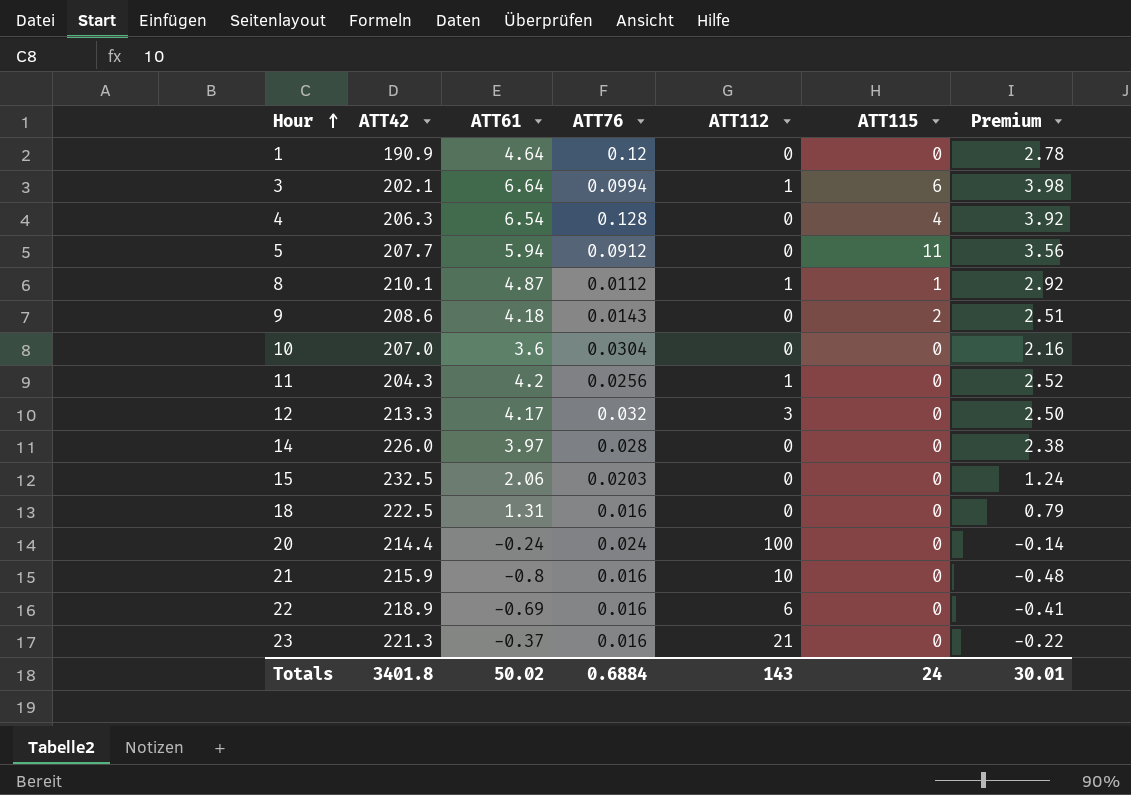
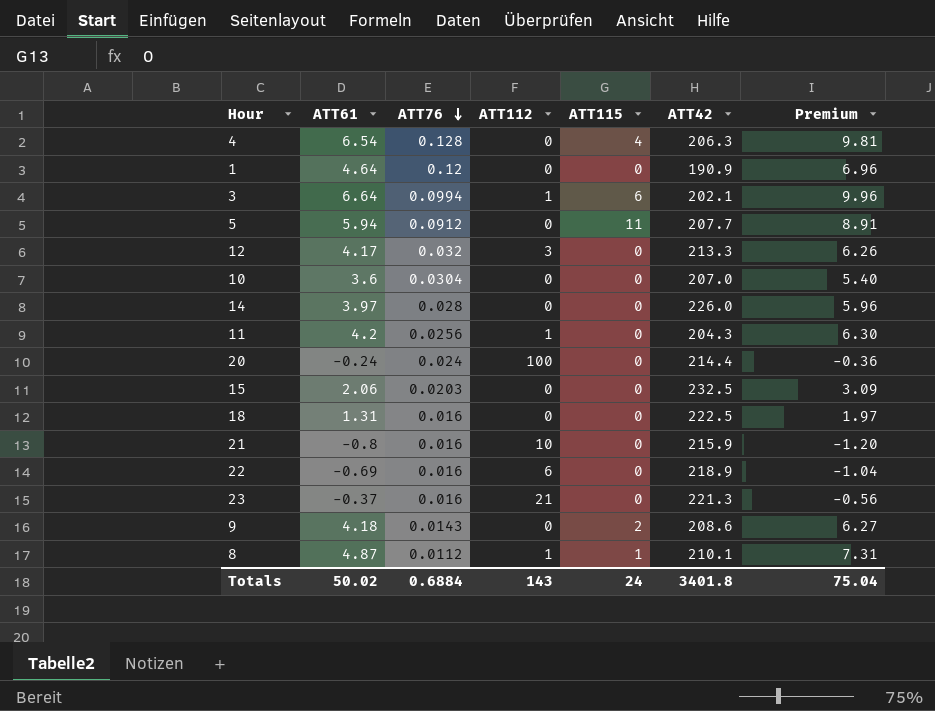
row order: Hour ascending -> ATT76 descending
column ATT42 | position: 2 -> 6
column Premium | formula: [ATT61] * 0.6 -> [ATT61] * 1.5
Totals | Premium: 30.01 -> 75.04

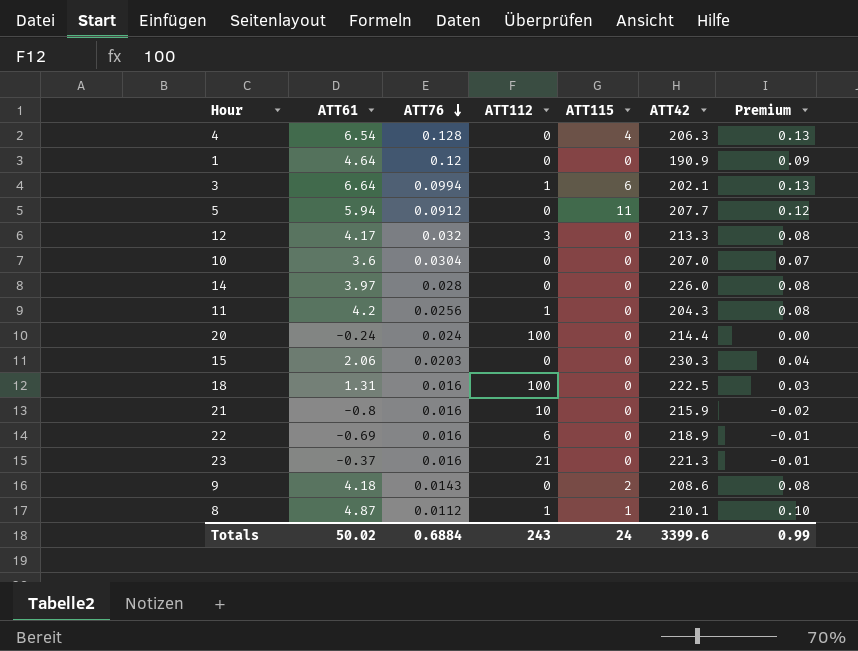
column Premium | formula: [ATT61] * 1.5 -> [ATT61] * 0.02
15 | ATT42: 232.5 -> 230.3
18 | ATT112: 0 -> 100
Totals | ATT112: 143 -> 243
Totals | ATT42: 3401.8 -> 3399.6
Totals | Premium: 75.04 -> 0.99

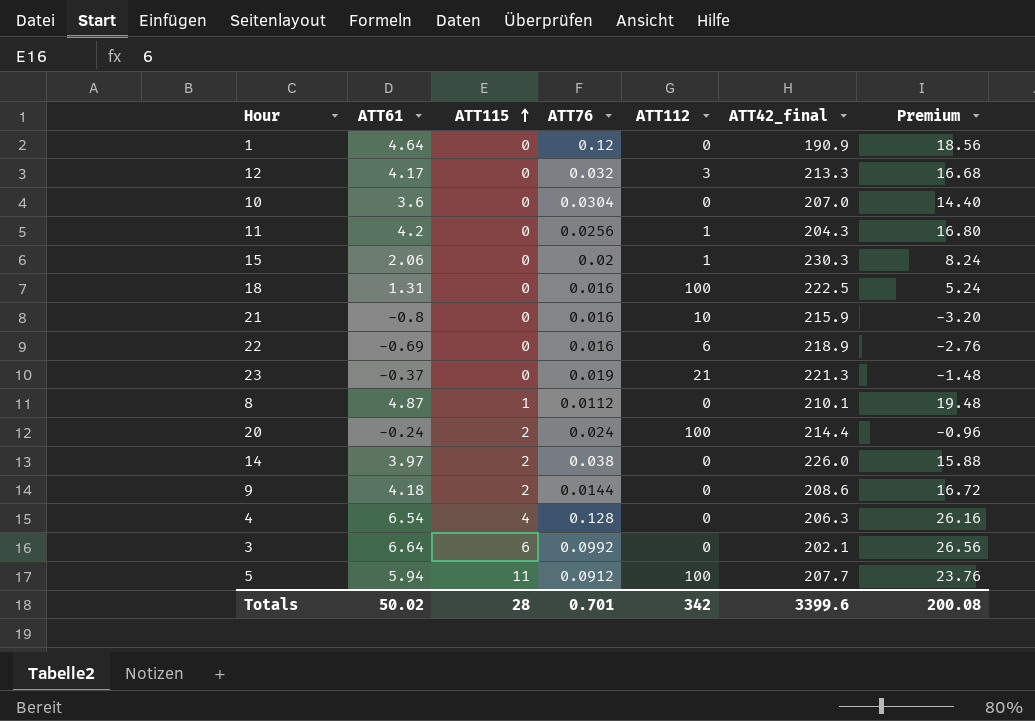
row order: ATT76 descending -> ATT115 ascending
column ATT115 | position: 5 -> 3
column name: ATT42 -> ATT42_final
column Premium | formula: [ATT61] * 0.02 -> [ATT61] * 4
15 | ATT76: 0.0203 -> 0.02
15 | ATT112: 0 -> 1
23 | ATT76: 0.016 -> 0.019
8 | ATT112: 1 -> 0
20 | ATT115: 0 -> 2
14 | ATT115: 0 -> 2
14 | ATT76: 0.028 -> 0.038
9 | ATT76: 0.0143 -> 0.0144
3 | ATT76: 0.0994 -> 0.0992
3 | ATT112: 1 -> 0
5 | ATT112: 0 -> 100
Totals | ATT115: 24 -> 28
Totals | ATT76: 0.6884 -> 0.701
Totals | ATT112: 243 -> 342
Totals | Premium: 0.99 -> 200.08

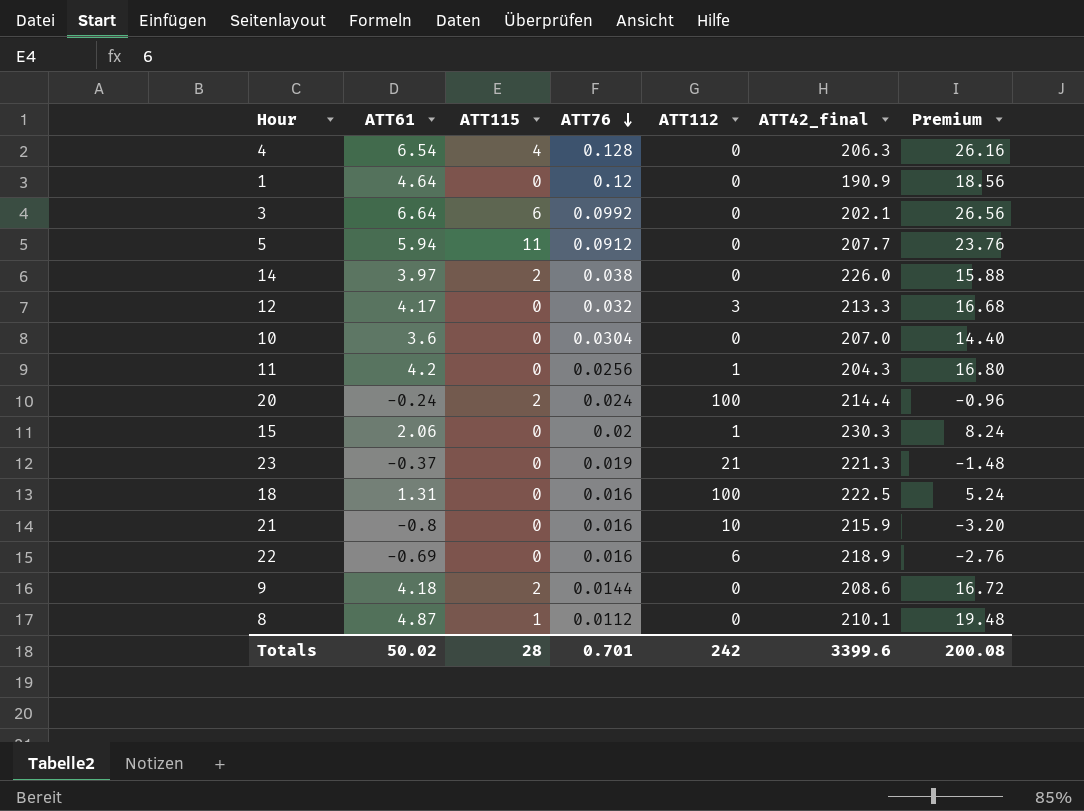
row order: ATT115 ascending -> ATT76 descending
5 | ATT112: 100 -> 0
Totals | ATT112: 342 -> 242

